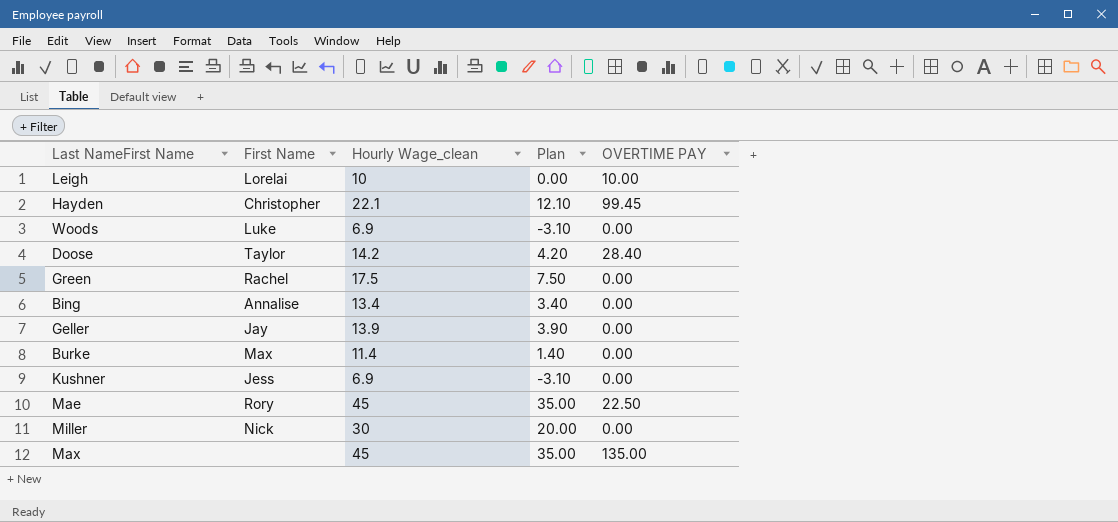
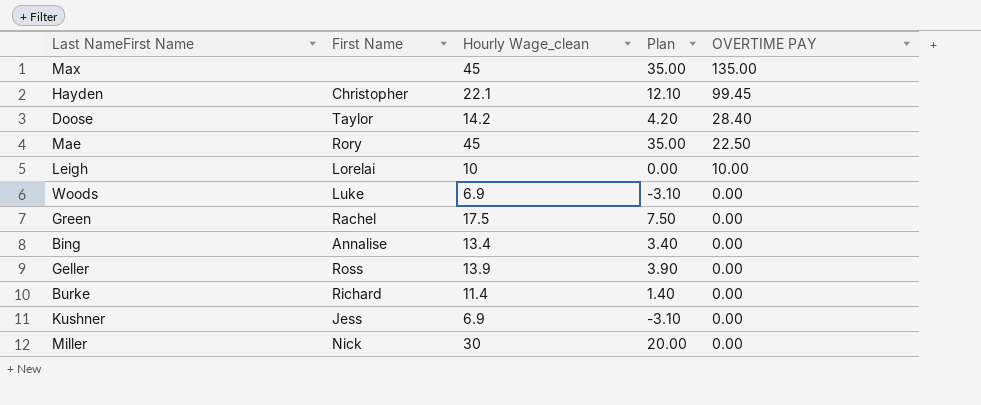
row order: none -> OVERTIME PAY descending
Geller | First Name: Jay -> Ross
Burke | First Name: Max -> Richard

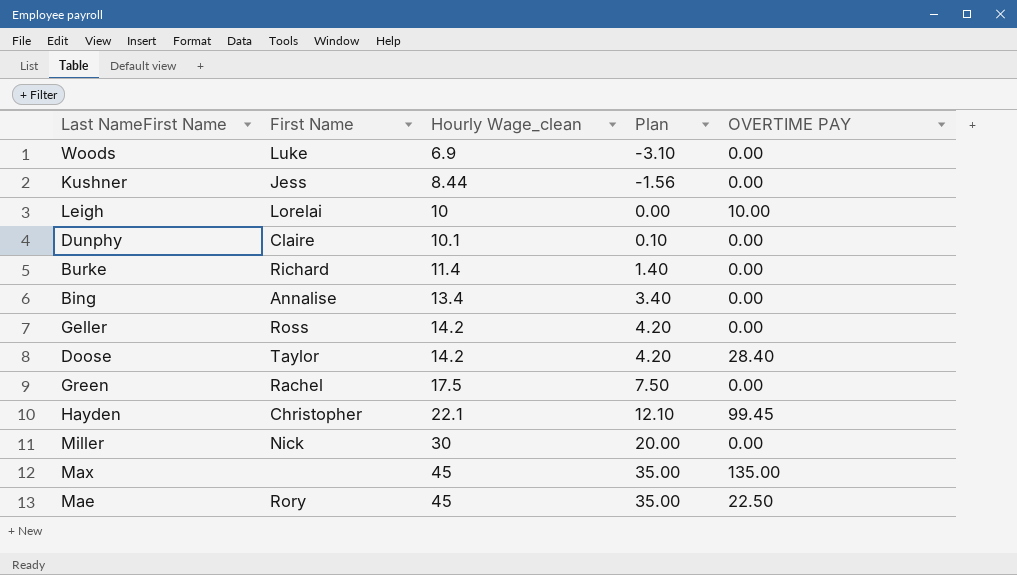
row order: OVERTIME PAY descending -> Hourly Wage_clean ascending
Kushner | Hourly Wage_clean: 6.9 -> 8.44
Kushner | Plan: -3.10 -> -1.56
row Dunphy: none -> Claire | 10.1 | 0.10 | 0.00
Geller | Hourly Wage_clean: 13.9 -> 14.2
Geller | Plan: 3.90 -> 4.20

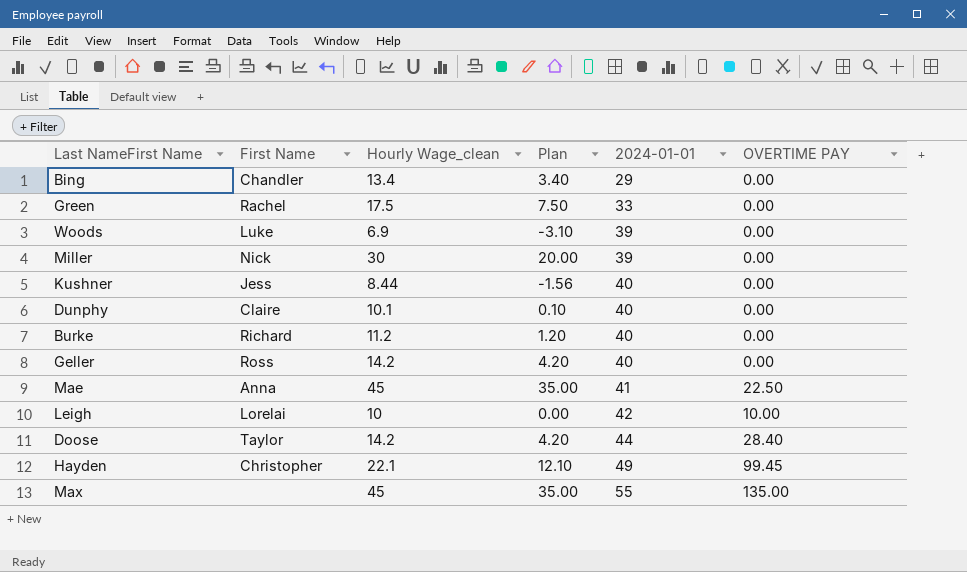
row order: Hourly Wage_clean ascending -> 2024-01-01 ascending
column 2024-01-01 | position: none -> 5
Bing | First Name: Annalise -> Chandler
Burke | Hourly Wage_clean: 11.4 -> 11.2
Burke | Plan: 1.40 -> 1.20
Mae | First Name: Rory -> Anna

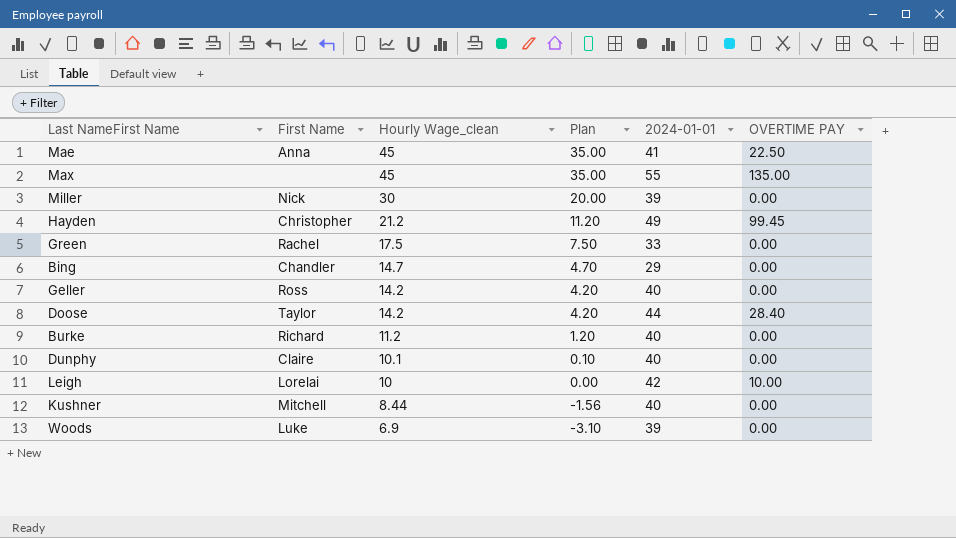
row order: 2024-01-01 ascending -> Hourly Wage_clean descending
Hayden | Hourly Wage_clean: 22.1 -> 21.2
Hayden | Plan: 12.10 -> 11.20
Bing | Hourly Wage_clean: 13.4 -> 14.7
Bing | Plan: 3.40 -> 4.70
Kushner | First Name: Jess -> Mitchell

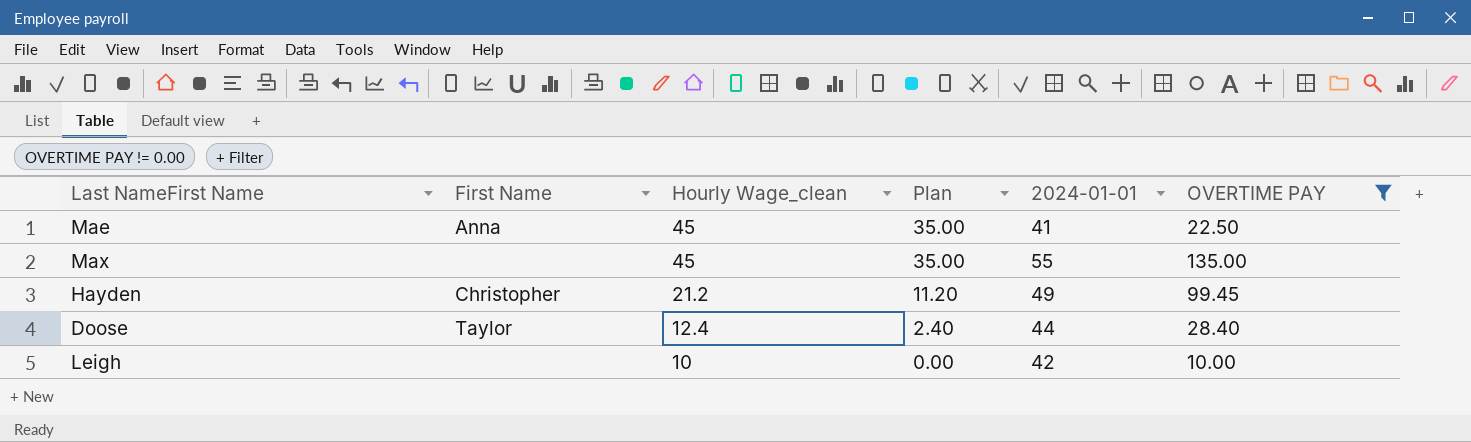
filter: none -> OVERTIME PAY != 0.00
Doose | Hourly Wage_clean: 14.2 -> 12.4
Doose | Plan: 4.20 -> 2.40
Leigh | First Name: Lorelai -> none

